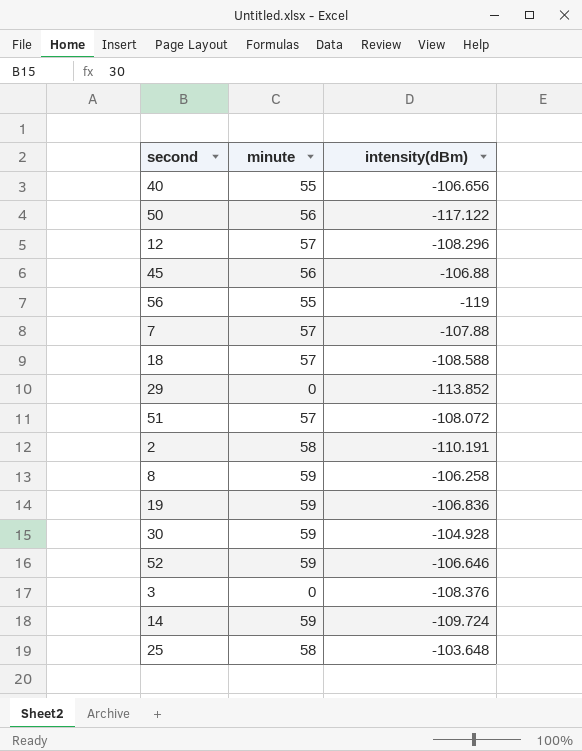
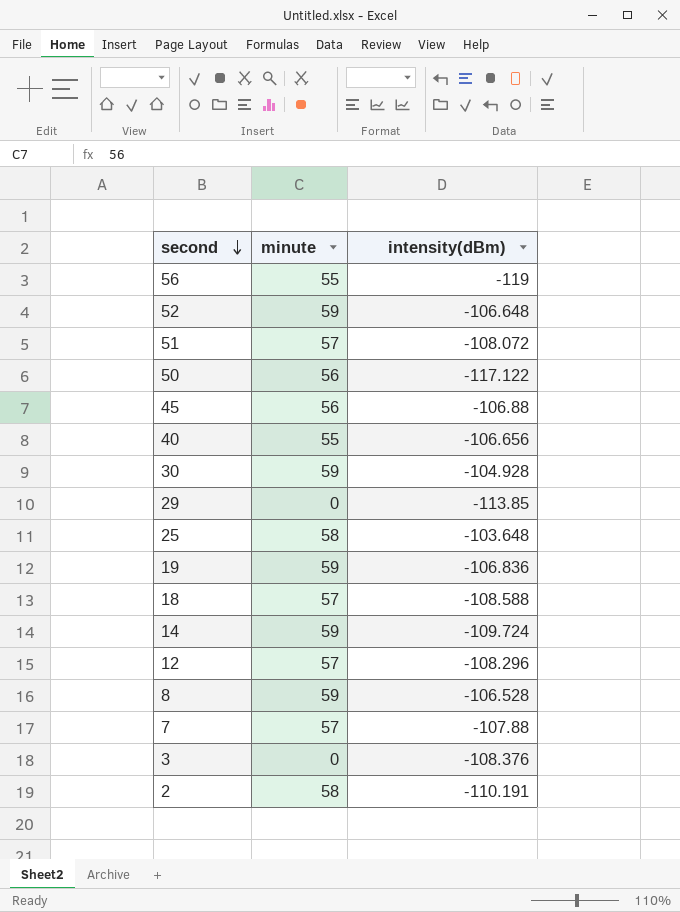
row order: none -> second descending
52 | intensity(dBm): -106.646 -> -106.648
29 | intensity(dBm): -113.852 -> -113.85
8 | intensity(dBm): -106.258 -> -106.528

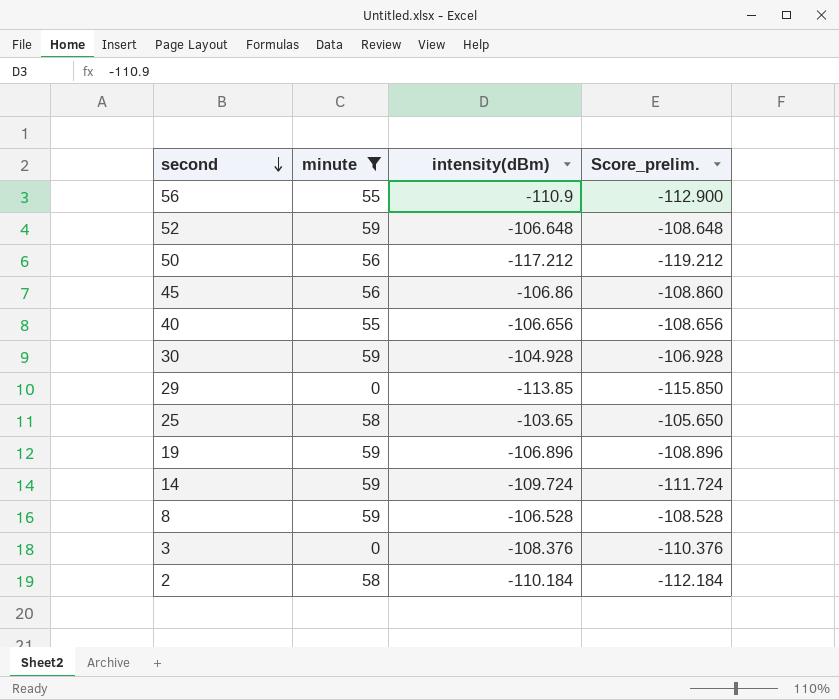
filter: none -> minute != 57
column Score_prelim. | formula: none -> [intensity(dBm)] - 2
56 | intensity(dBm): -119 -> -110.9
50 | intensity(dBm): -117.122 -> -117.212
45 | intensity(dBm): -106.88 -> -106.86
25 | intensity(dBm): -103.648 -> -103.65
19 | intensity(dBm): -106.836 -> -106.896
2 | intensity(dBm): -110.191 -> -110.184

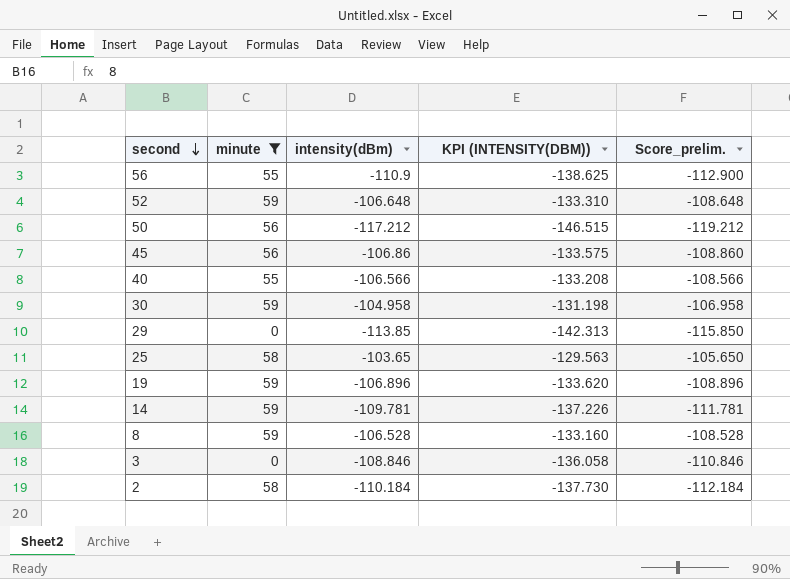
column KPI (INTENSITY(DBM)) | formula: none -> [intensity(dBm)] * 1.25
40 | intensity(dBm): -106.656 -> -106.566
40 | Score_prelim.: -108.656 -> -108.566
30 | intensity(dBm): -104.928 -> -104.958
30 | Score_prelim.: -106.928 -> -106.958
14 | intensity(dBm): -109.724 -> -109.781
14 | Score_prelim.: -111.724 -> -111.781
3 | intensity(dBm): -108.376 -> -108.846
3 | Score_prelim.: -110.376 -> -110.846

